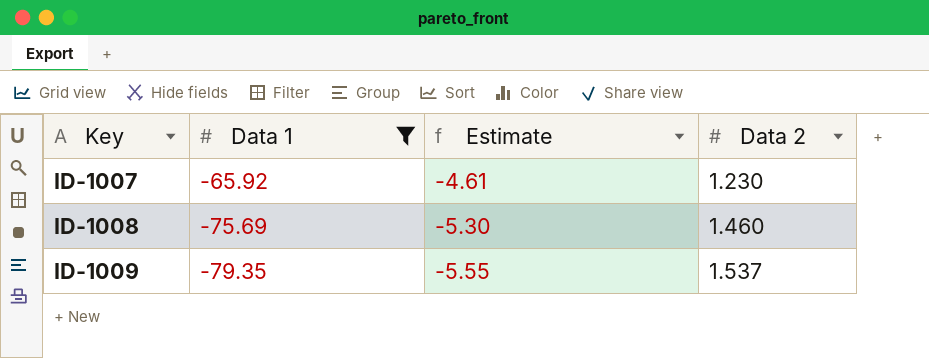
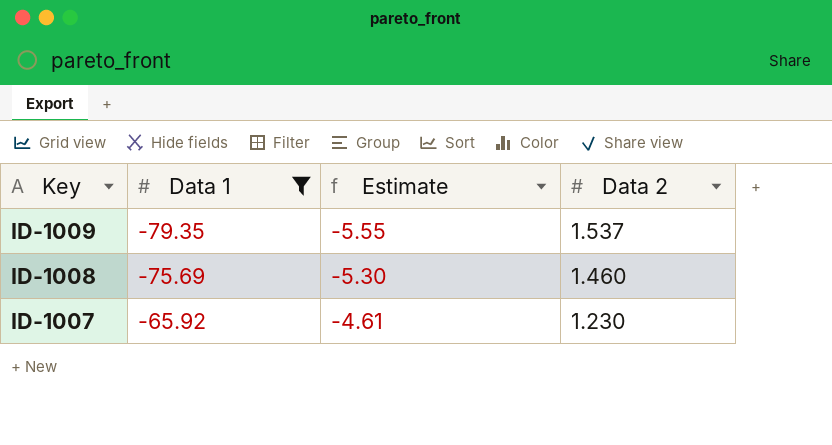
row order: Key ascending -> Key descending

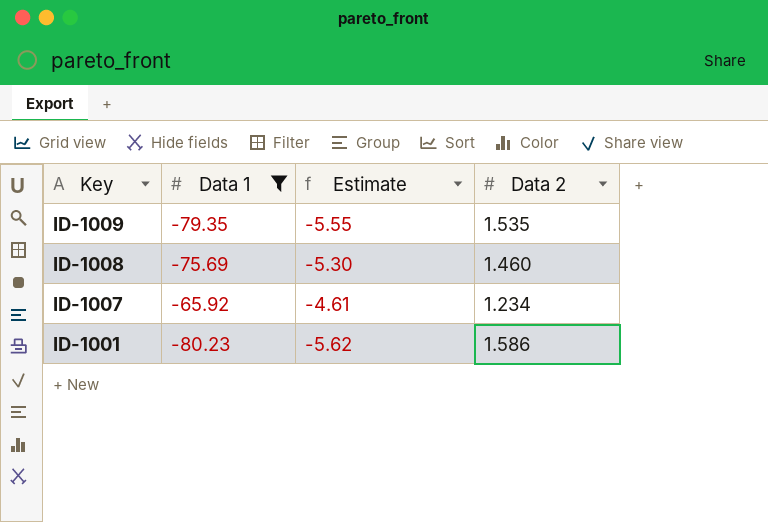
ID-1009 | Data 2: 1.537 -> 1.535
ID-1007 | Data 2: 1.230 -> 1.234
row ID-1001: none -> -80.23 | -5.62 | 1.586

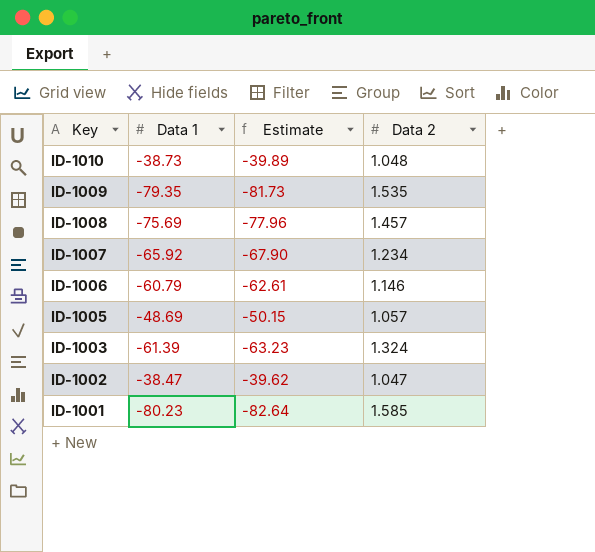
filter: Data 1 <= -65.92 -> none
column Estimate | formula: [Data 1] * 0.07 -> [Data 1] * 1.03
ID-1008 | Data 2: 1.460 -> 1.457
ID-1001 | Data 2: 1.586 -> 1.585

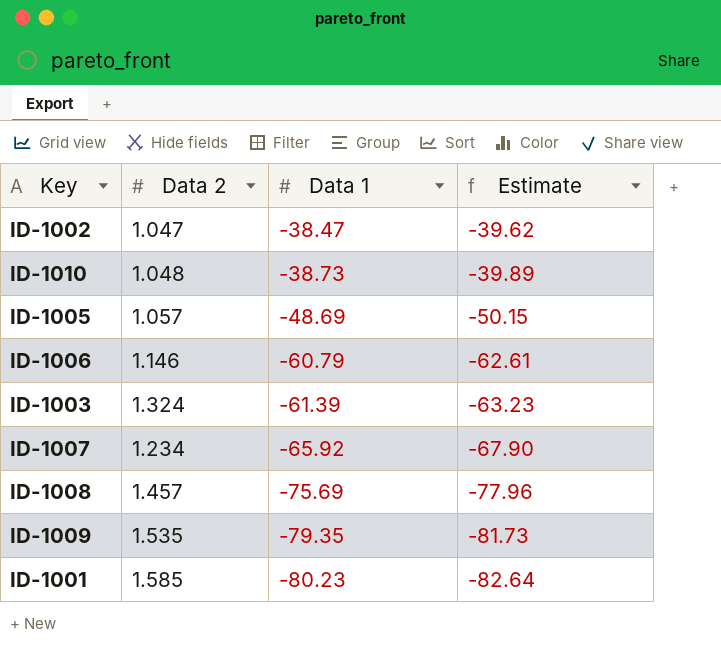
row order: Key descending -> Data 1 descending
column Data 2 | position: 4 -> 2

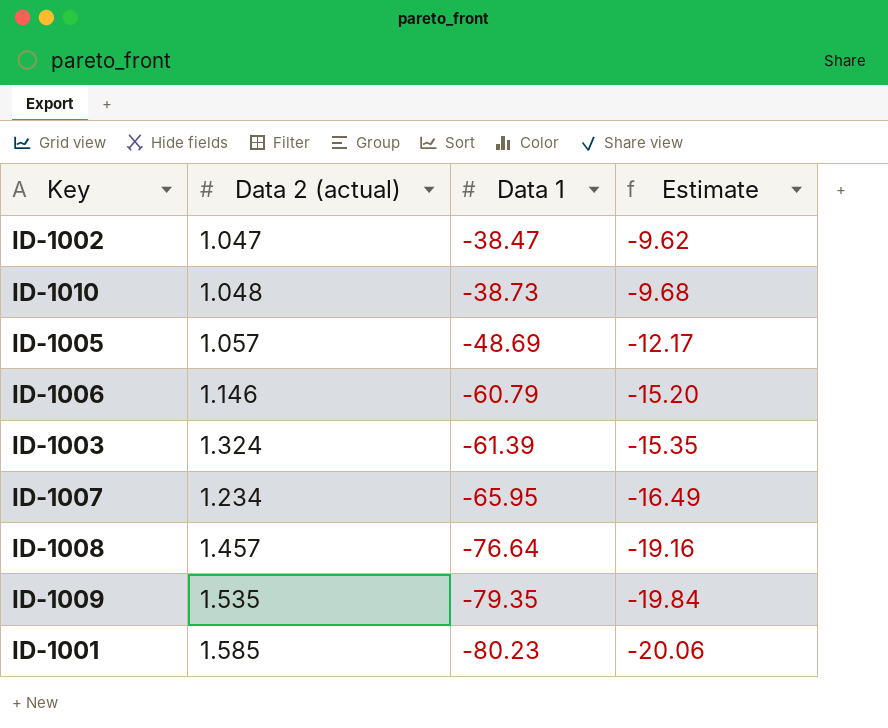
column name: Data 2 -> Data 2 (actual)
column Estimate | formula: [Data 1] * 1.03 -> [Data 1] * 0.25
ID-1007 | Data 1: -65.92 -> -65.95
ID-1008 | Data 1: -75.69 -> -76.64

